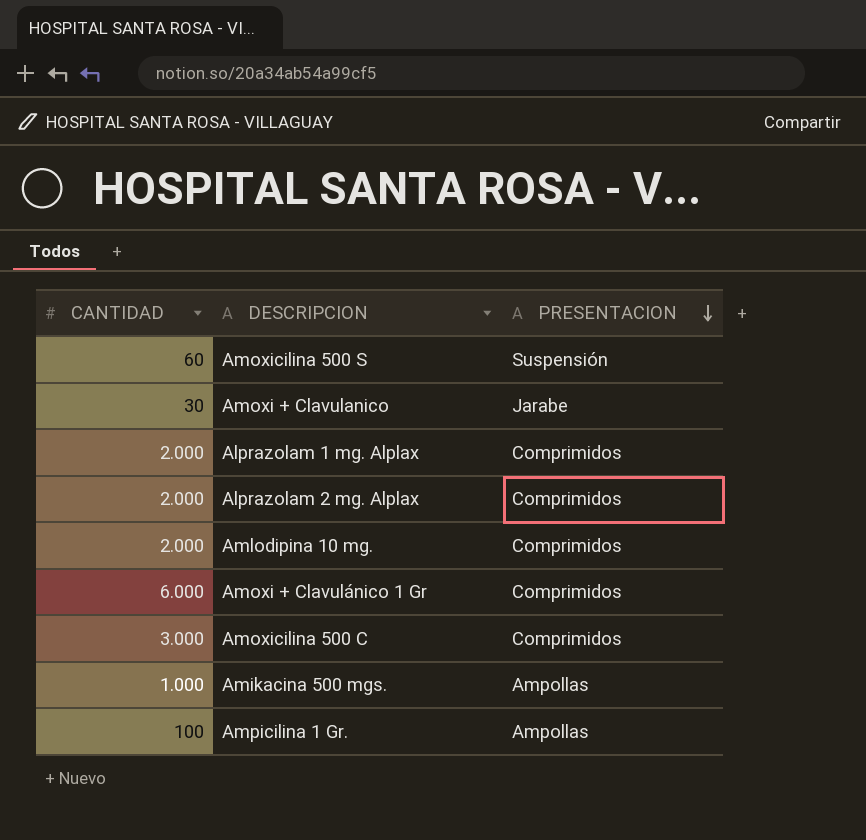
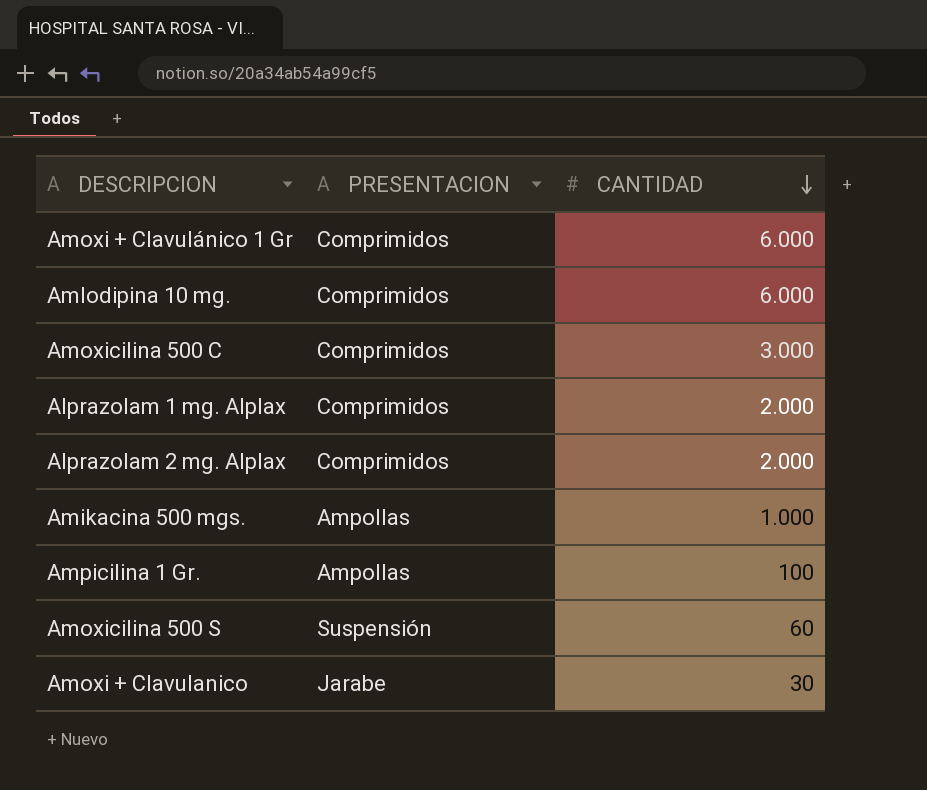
row order: PRESENTACION descending -> CANTIDAD descending
column CANTIDAD | position: 1 -> 3
Amlodipina 10 mg. | CANTIDAD: 2.000 -> 6.000

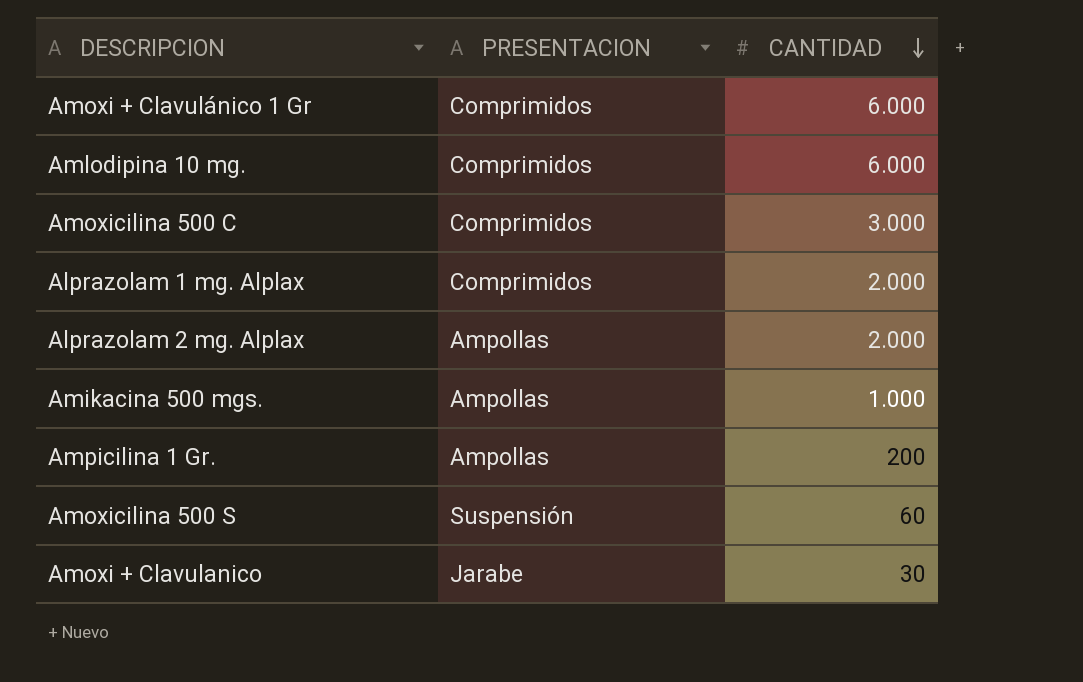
Alprazolam 2 mg. Alplax | PRESENTACION: Comprimidos -> Ampollas
Ampicilina 1 Gr. | CANTIDAD: 100 -> 200

